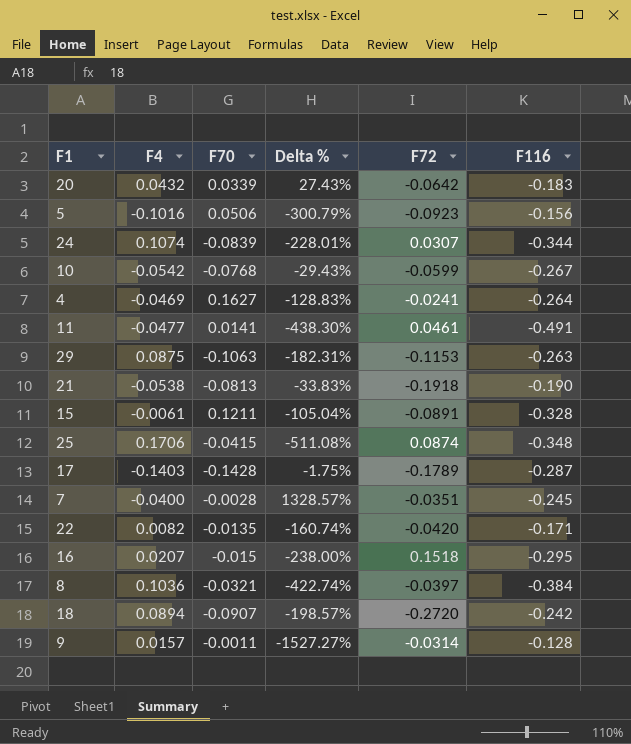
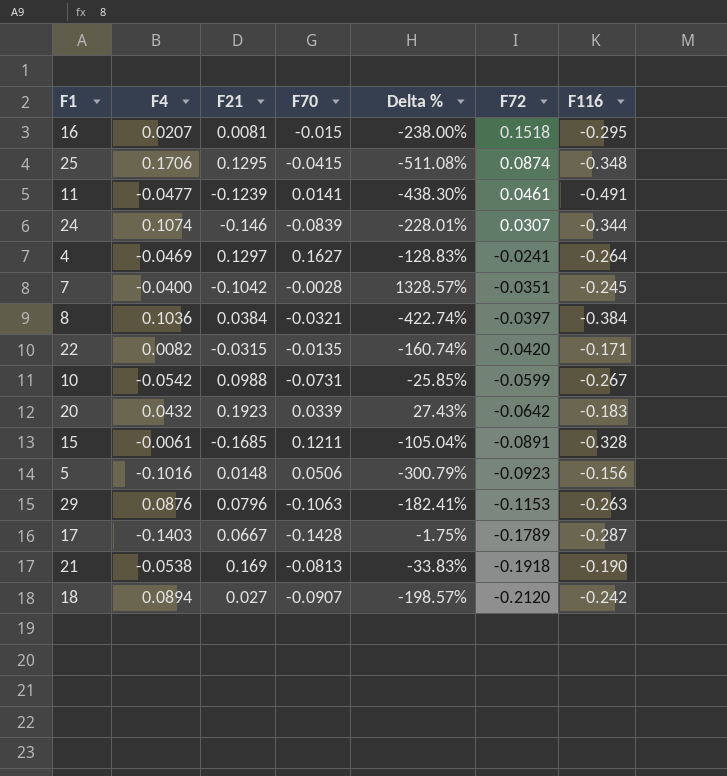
row order: none -> F72 descending
column F21 | position: none -> 3
row 9: 0.0157 | -0.0011 | -1527.27% | -0.0314 | -0.128 -> none
10 | F70: -0.0768 -> -0.0731
10 | Delta %: -29.43% -> -25.85%
29 | F4: 0.0875 -> 0.0876
29 | Delta %: -182.31% -> -182.41%
18 | F72: -0.2720 -> -0.2120

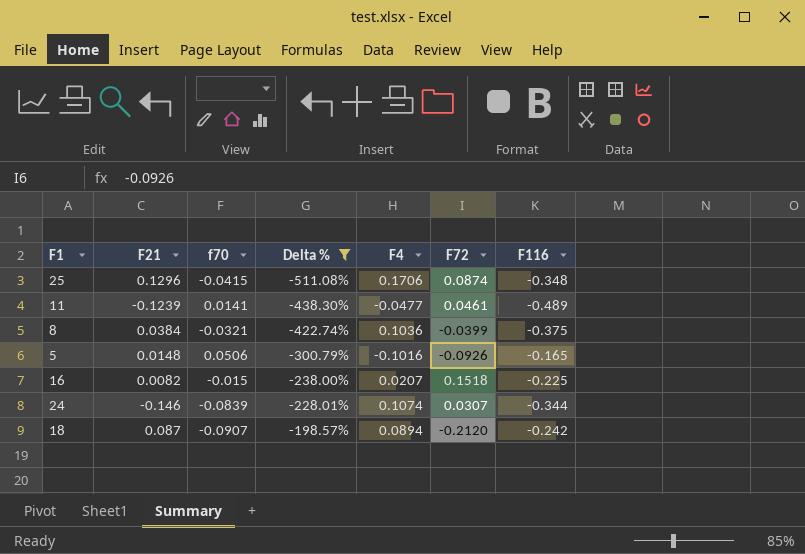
filter: none -> Delta % <= -198.57%
row order: F72 descending -> Delta % ascending
column name: F70 -> f70
column F4 | position: 2 -> 5
25 | F21: 0.1295 -> 0.1296
11 | F116: -0.491 -> -0.489
8 | F72: -0.0397 -> -0.0399
8 | F116: -0.384 -> -0.375
5 | F72: -0.0923 -> -0.0926
5 | F116: -0.156 -> -0.165
16 | F21: 0.0081 -> 0.0082
16 | F116: -0.295 -> -0.225
18 | F21: 0.027 -> 0.087

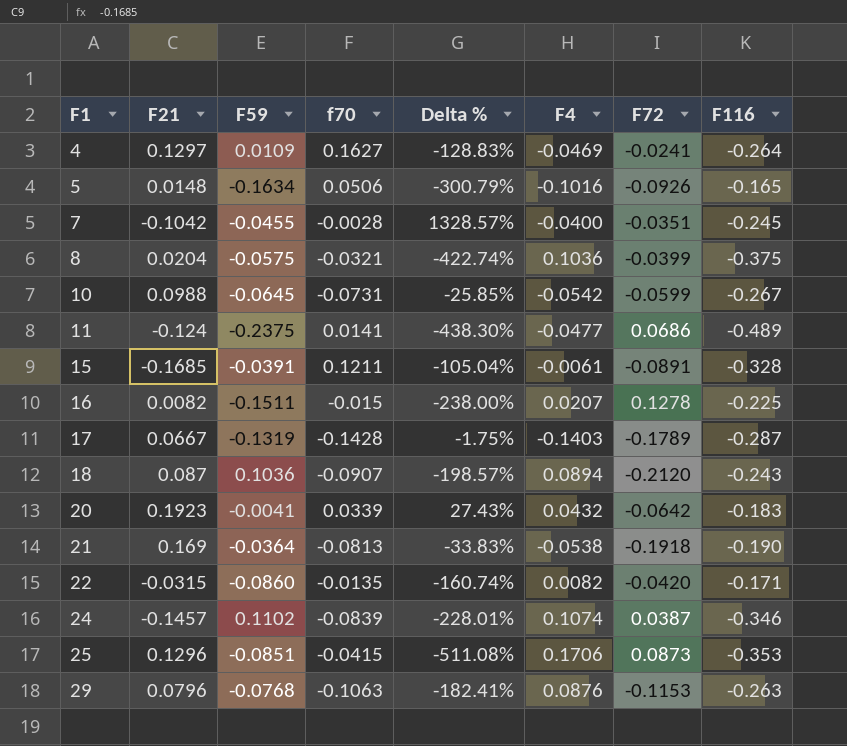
filter: Delta % <= -198.57% -> none
row order: Delta % ascending -> F1 ascending
column F59 | position: none -> 3
8 | F21: 0.0384 -> 0.0204
11 | F21: -0.1239 -> -0.124
11 | F72: 0.0461 -> 0.0686
16 | F72: 0.1518 -> 0.1278
18 | F116: -0.242 -> -0.243
24 | F21: -0.146 -> -0.1457
24 | F72: 0.0307 -> 0.0387
24 | F116: -0.344 -> -0.346
25 | F72: 0.0874 -> 0.0873
25 | F116: -0.348 -> -0.353

